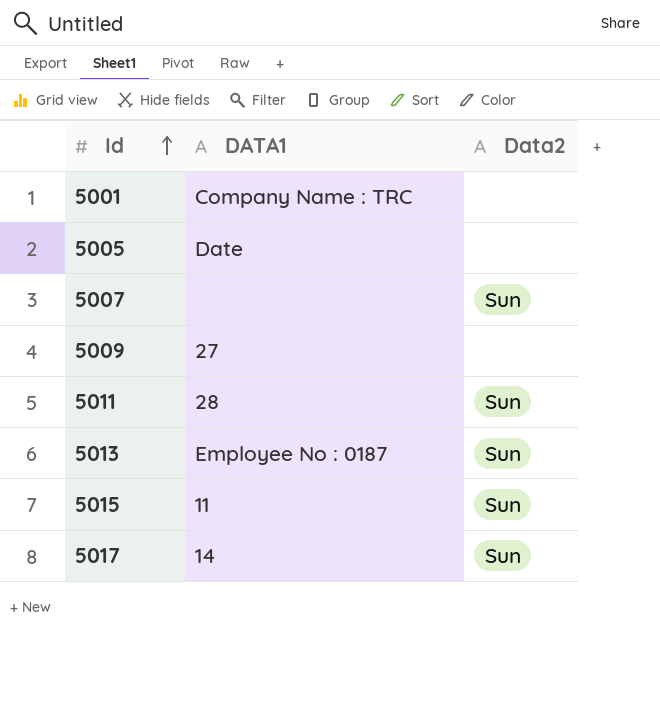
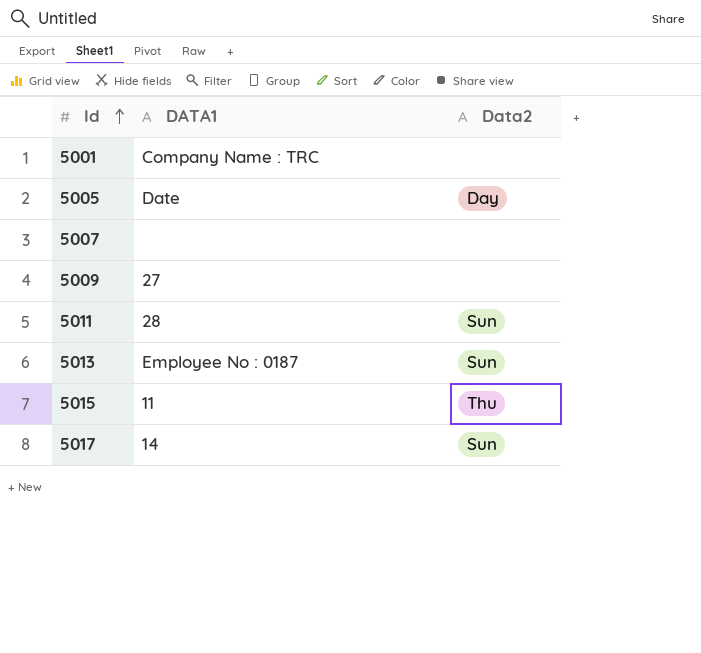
5005 | Data2: none -> Day
5007 | Data2: Sun -> none
5015 | Data2: Sun -> Thu

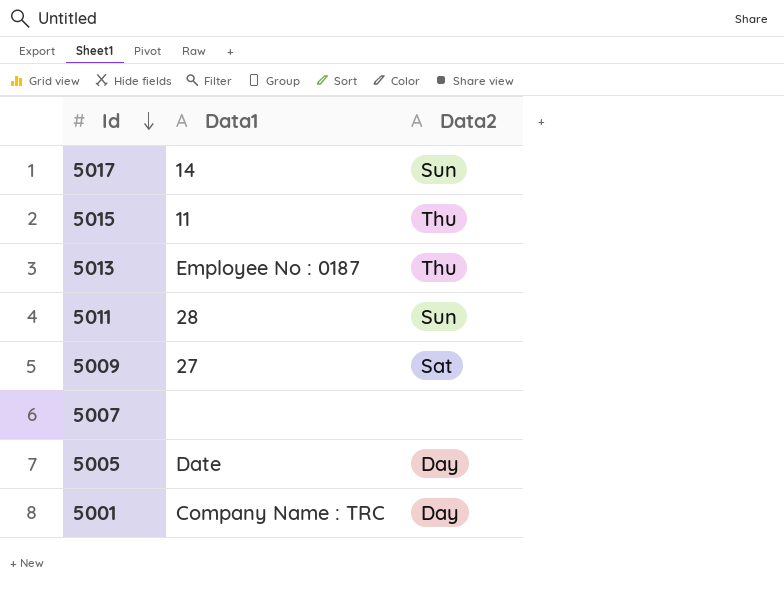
row order: Id ascending -> Id descending
column name: DATA1 -> Data1
5013 | Data2: Sun -> Thu
5009 | Data2: none -> Sat
5001 | Data2: none -> Day

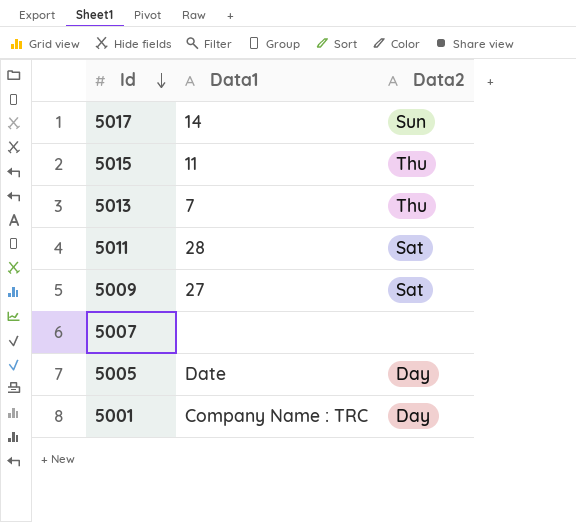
5013 | Data1: Employee No : 0187 -> 7
5011 | Data2: Sun -> Sat

